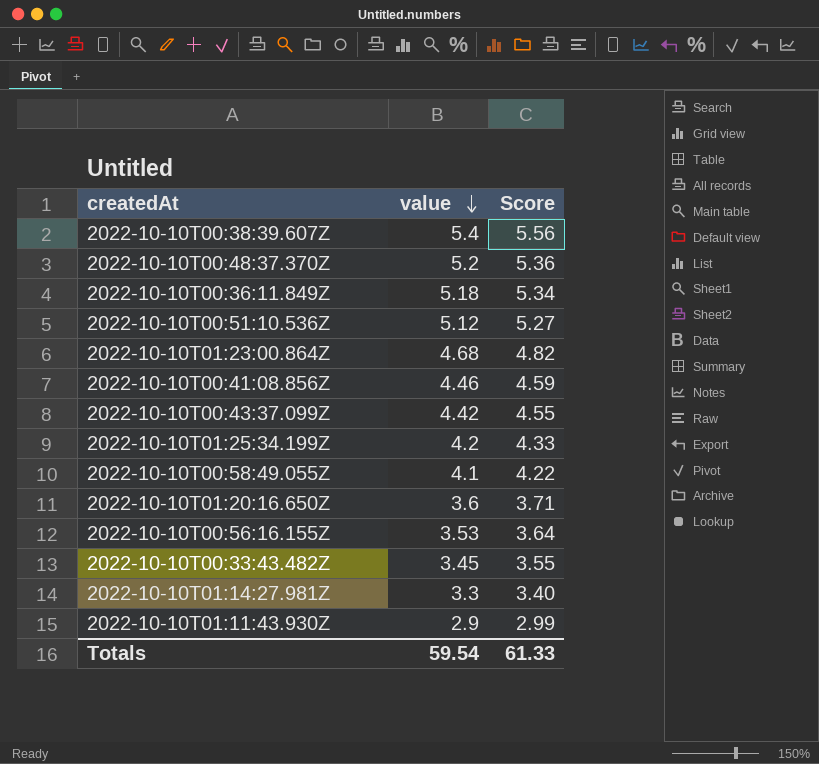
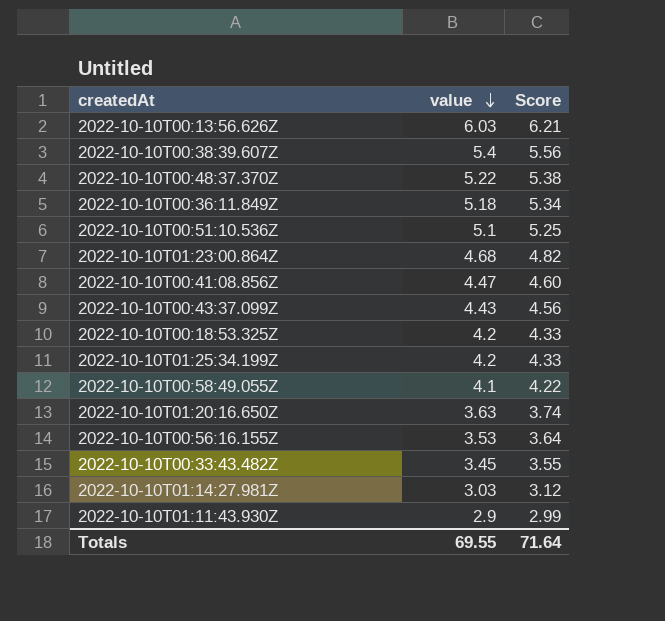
row 2022-10-10T00:13:56.626Z: none -> 6.03 | 6.21
2022-10-10T00:48:37.370Z | value: 5.2 -> 5.22
2022-10-10T00:48:37.370Z | Score: 5.36 -> 5.38
2022-10-10T00:51:10.536Z | value: 5.12 -> 5.1
2022-10-10T00:51:10.536Z | Score: 5.27 -> 5.25
2022-10-10T00:41:08.856Z | value: 4.46 -> 4.47
2022-10-10T00:41:08.856Z | Score: 4.59 -> 4.60
2022-10-10T00:43:37.099Z | value: 4.42 -> 4.43
2022-10-10T00:43:37.099Z | Score: 4.55 -> 4.56
row 2022-10-10T00:18:53.325Z: none -> 4.2 | 4.33
2022-10-10T01:20:16.650Z | value: 3.6 -> 3.63
2022-10-10T01:20:16.650Z | Score: 3.71 -> 3.74
2022-10-10T01:14:27.981Z | value: 3.3 -> 3.03
2022-10-10T01:14:27.981Z | Score: 3.40 -> 3.12
Totals | value: 59.54 -> 69.55
Totals | Score: 61.33 -> 71.64

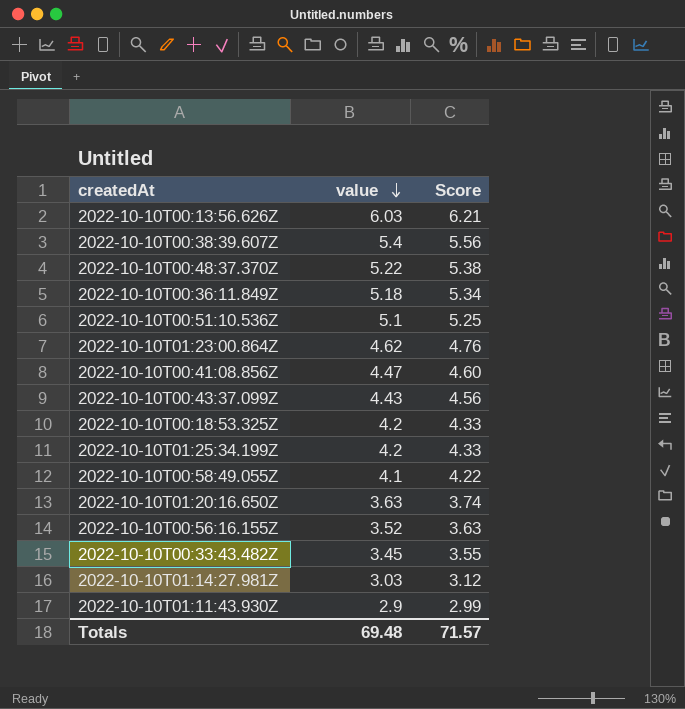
2022-10-10T01:23:00.864Z | value: 4.68 -> 4.62
2022-10-10T01:23:00.864Z | Score: 4.82 -> 4.76
2022-10-10T00:56:16.155Z | value: 3.53 -> 3.52
2022-10-10T00:56:16.155Z | Score: 3.64 -> 3.63
Totals | value: 69.55 -> 69.48
Totals | Score: 71.64 -> 71.57

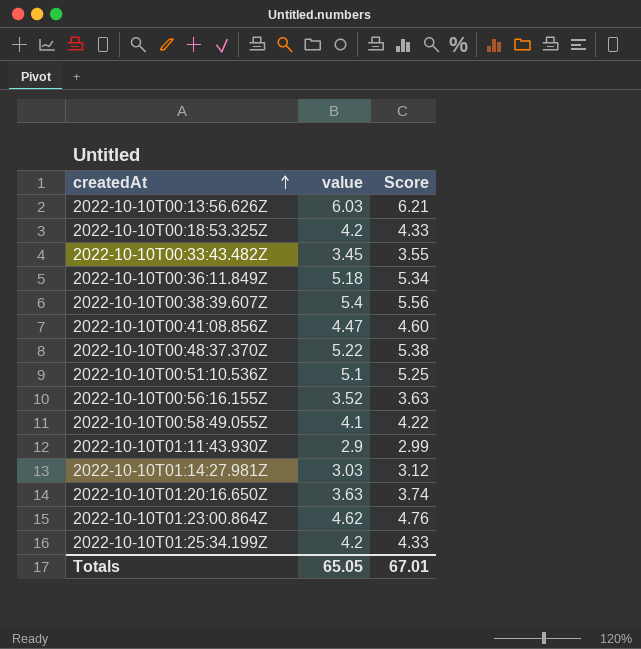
row order: value descending -> createdAt ascending
row 2022-10-10T00:43:37.099Z: 4.43 | 4.56 -> none
Totals | value: 69.48 -> 65.05
Totals | Score: 71.57 -> 67.01

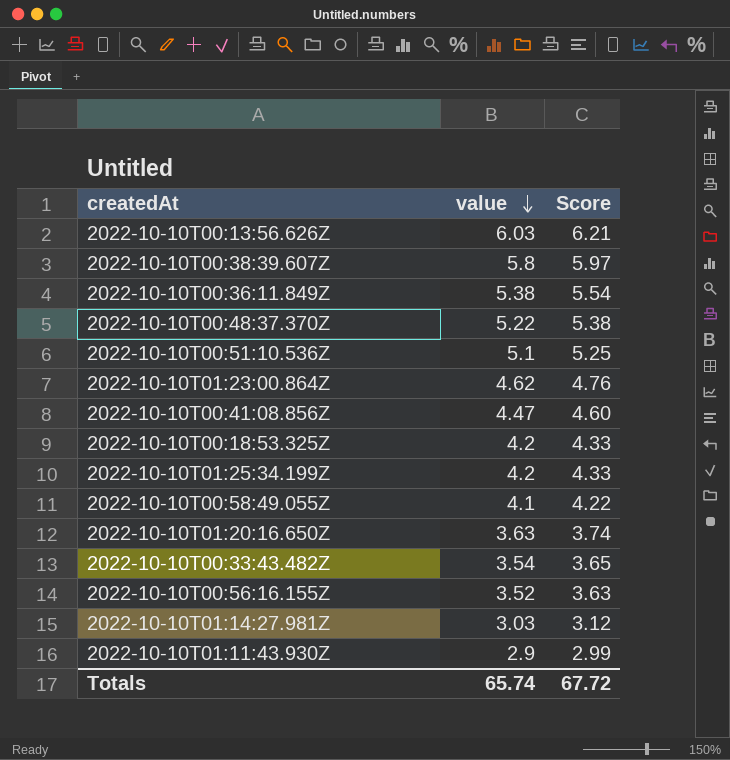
row order: createdAt ascending -> value descending
2022-10-10T00:38:39.607Z | value: 5.4 -> 5.8
2022-10-10T00:38:39.607Z | Score: 5.56 -> 5.97
2022-10-10T00:36:11.849Z | value: 5.18 -> 5.38
2022-10-10T00:36:11.849Z | Score: 5.34 -> 5.54
2022-10-10T00:33:43.482Z | value: 3.45 -> 3.54
2022-10-10T00:33:43.482Z | Score: 3.55 -> 3.65
Totals | value: 65.05 -> 65.74
Totals | Score: 67.01 -> 67.72

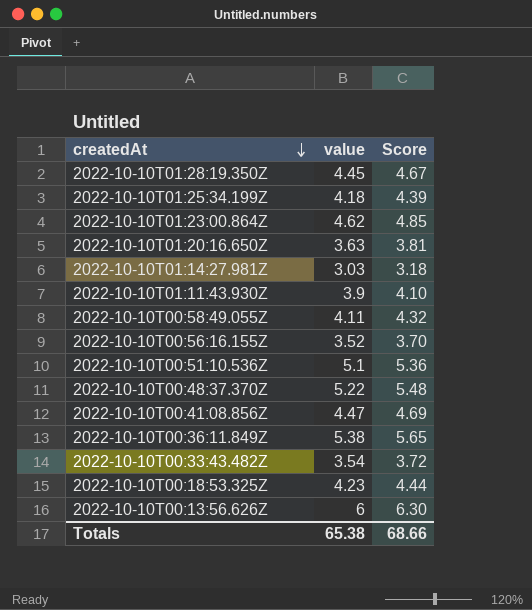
row order: value descending -> createdAt descending
column Score | formula: [value] * 1.03 -> [value] * 1.05
row 2022-10-10T00:38:39.607Z: 5.8 | 5.97 -> none
row 2022-10-10T01:28:19.350Z: none -> 4.45 | 4.67
2022-10-10T01:25:34.199Z | value: 4.2 -> 4.18
2022-10-10T01:11:43.930Z | value: 2.9 -> 3.9
2022-10-10T00:58:49.055Z | value: 4.1 -> 4.11
2022-10-10T00:18:53.325Z | value: 4.2 -> 4.23
2022-10-10T00:13:56.626Z | value: 6.03 -> 6
Totals | value: 65.74 -> 65.38
Totals | Score: 67.72 -> 68.66

